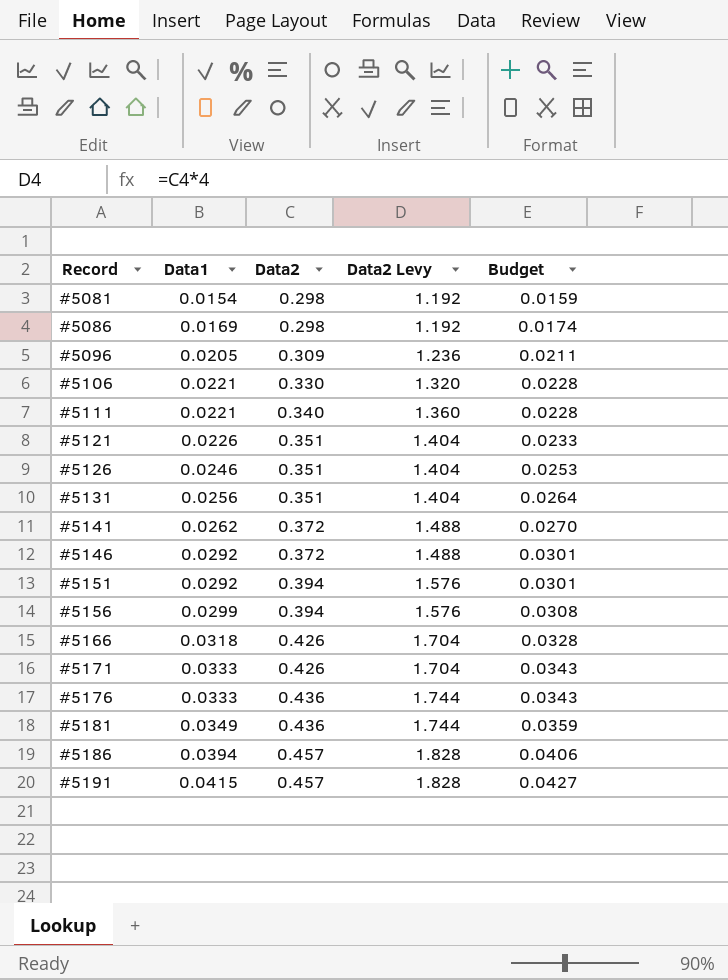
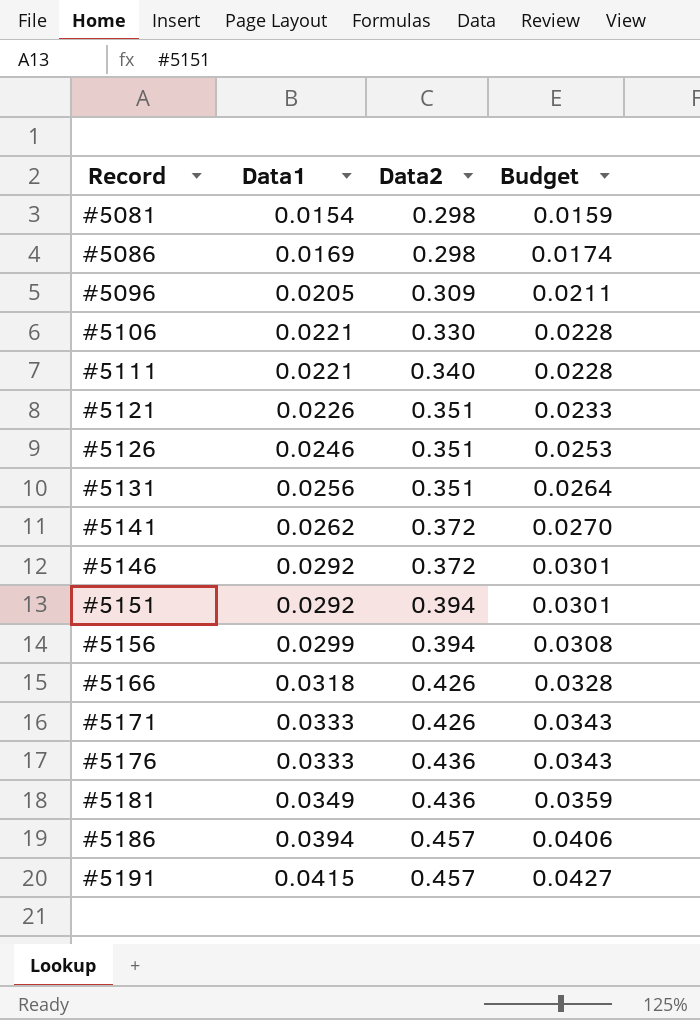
column Data2 Levy | formula: [Data2] * 4 -> none

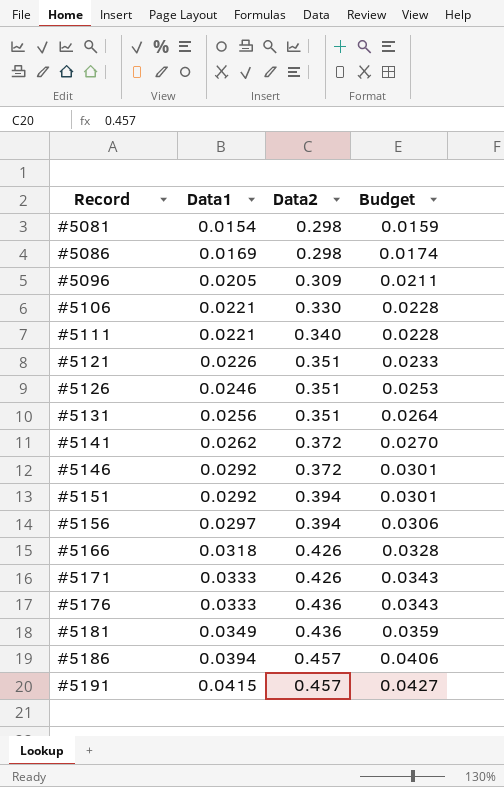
#5156 | Data1: 0.0299 -> 0.0297
#5156 | Budget: 0.0308 -> 0.0306

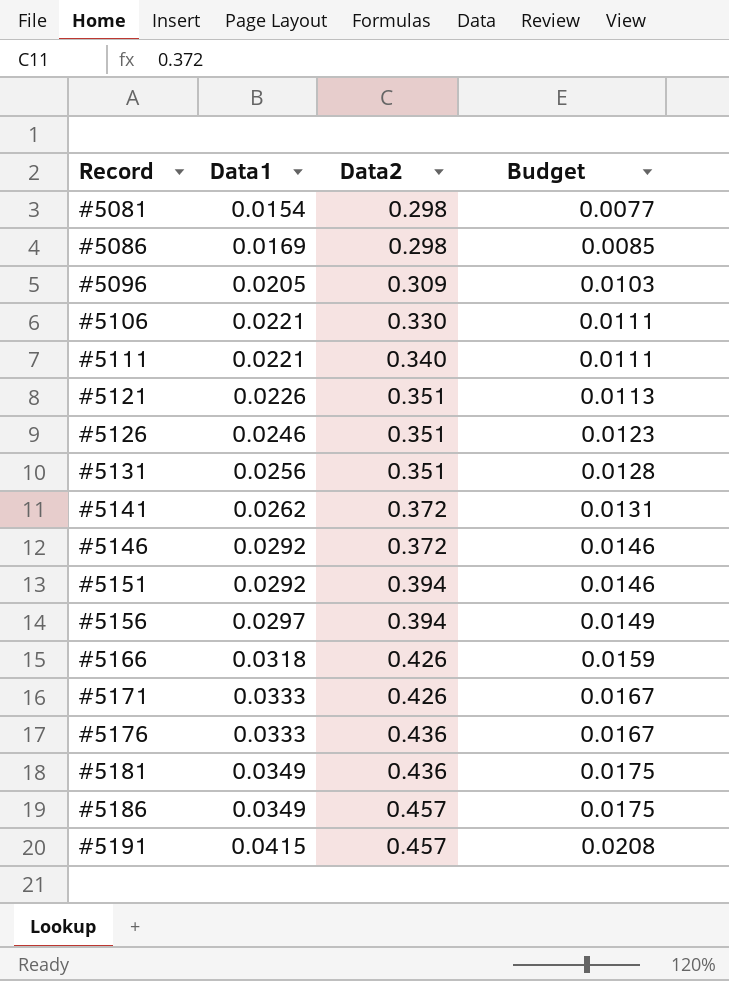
column Budget | formula: [Data1] * 1.03 -> [Data1] * 0.5
#5186 | Data1: 0.0394 -> 0.0349

